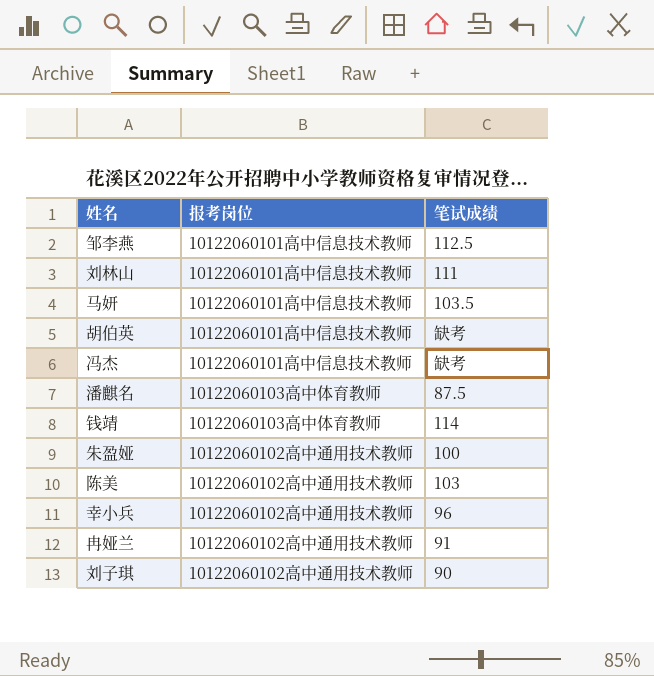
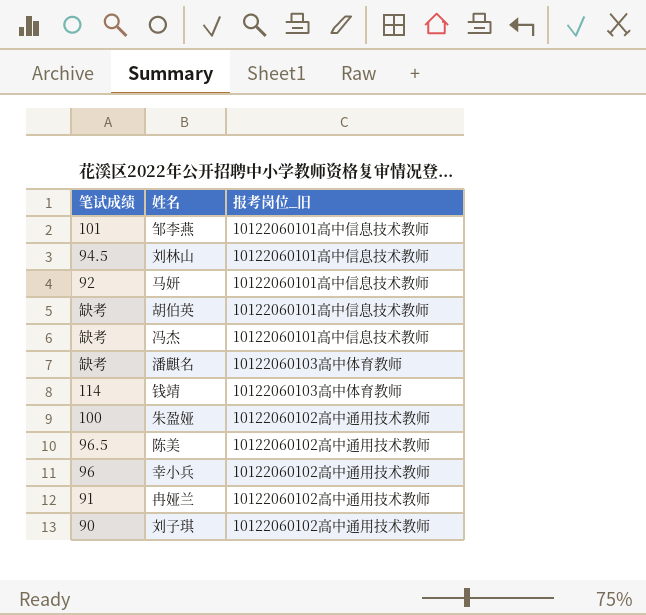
column 笔试成绩 | position: 3 -> 1
column name: 报考岗位 -> 报考岗位_旧
邹李燕 | 笔试成绩: 112.5 -> 101
刘林山 | 笔试成绩: 111 -> 94.5
马妍 | 笔试成绩: 103.5 -> 92
潘麒名 | 笔试成绩: 87.5 -> 缺考
陈美 | 笔试成绩: 103 -> 96.5

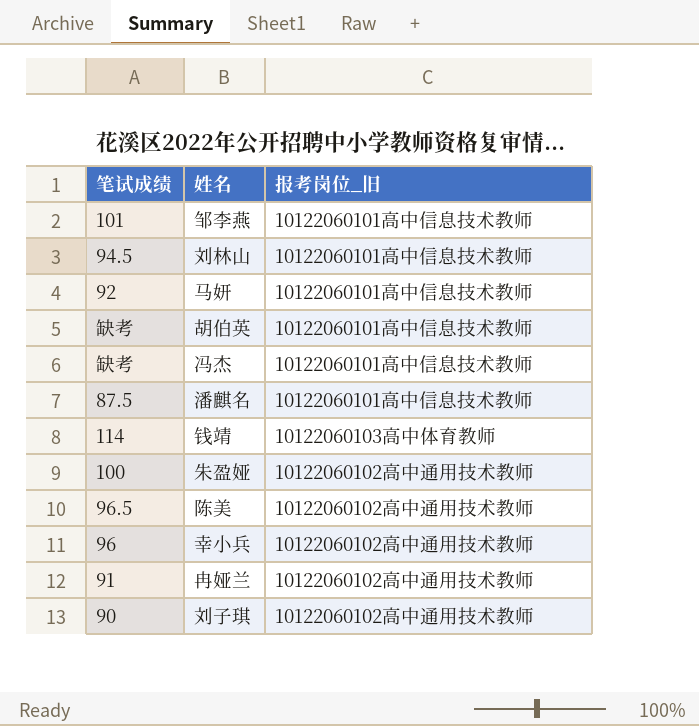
潘麒名 | 笔试成绩: 缺考 -> 87.5
潘麒名 | 报考岗位_旧: 10122060103高中体育教师 -> 10122060101高中信息技术教师

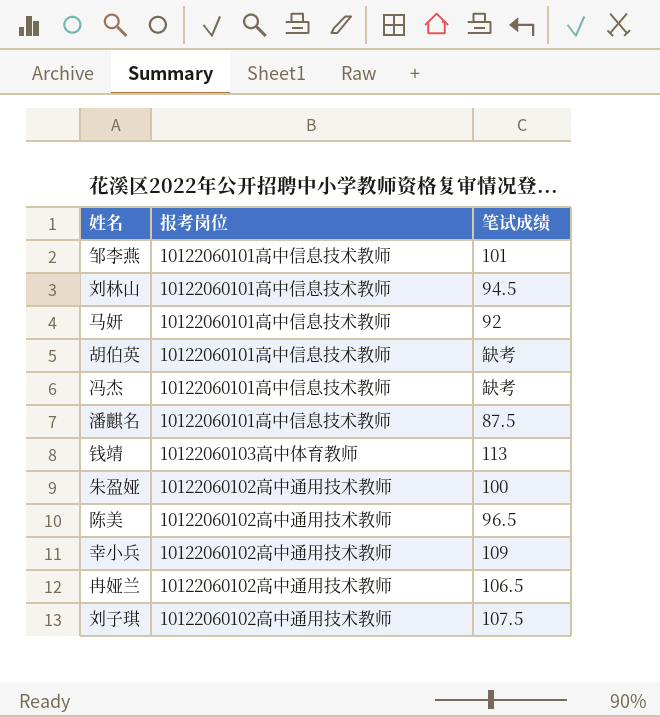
column name: 报考岗位_旧 -> 报考岗位
column 笔试成绩 | position: 1 -> 3
钱靖 | 笔试成绩: 114 -> 113
幸小兵 | 笔试成绩: 96 -> 109
冉娅兰 | 笔试成绩: 91 -> 106.5
刘子琪 | 笔试成绩: 90 -> 107.5

